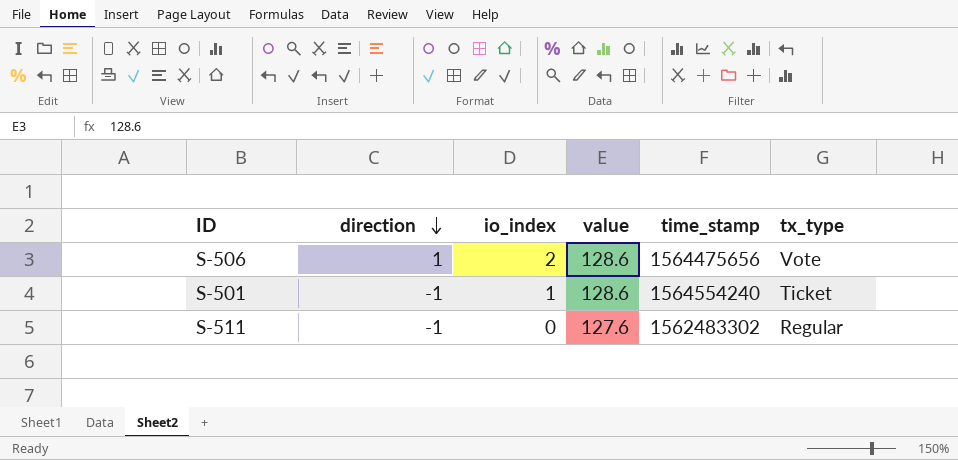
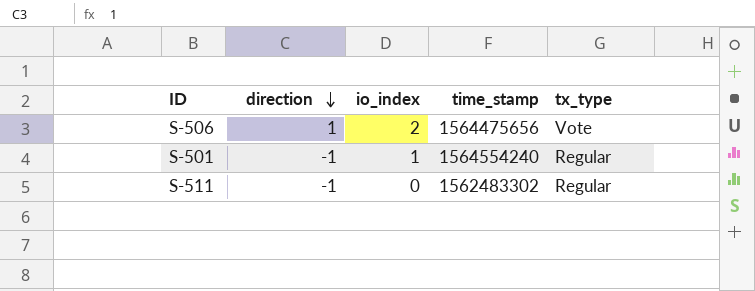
column value | position: 4 -> none
S-501 | tx_type: Ticket -> Regular

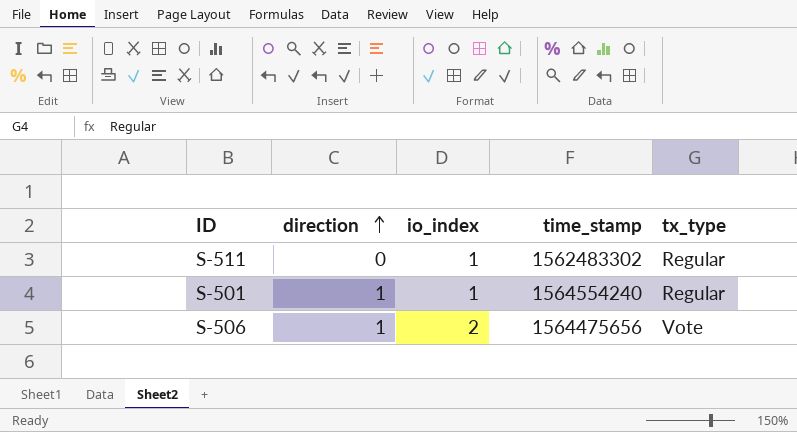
row order: direction descending -> direction ascending
S-511 | direction: -1 -> 0
S-511 | io_index: 0 -> 1
S-501 | direction: -1 -> 1

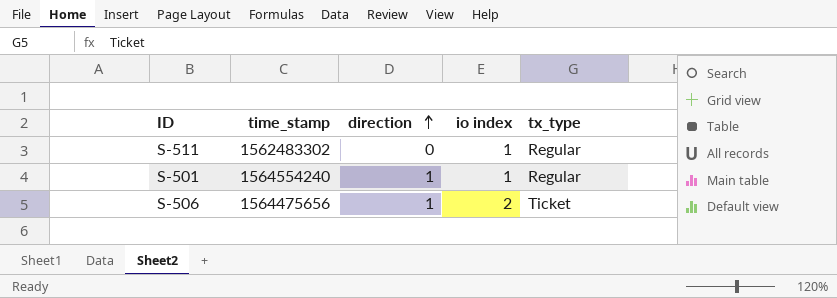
column time_stamp | position: 4 -> 2
column name: io_index -> io index
S-506 | tx_type: Vote -> Ticket

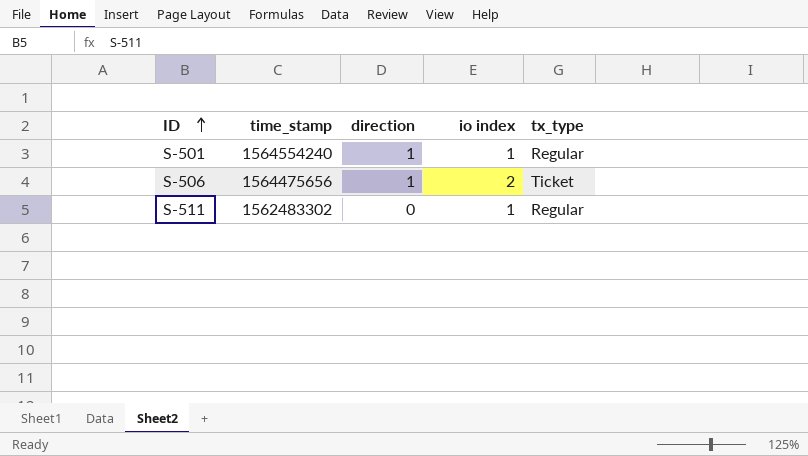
row order: direction ascending -> ID ascending

